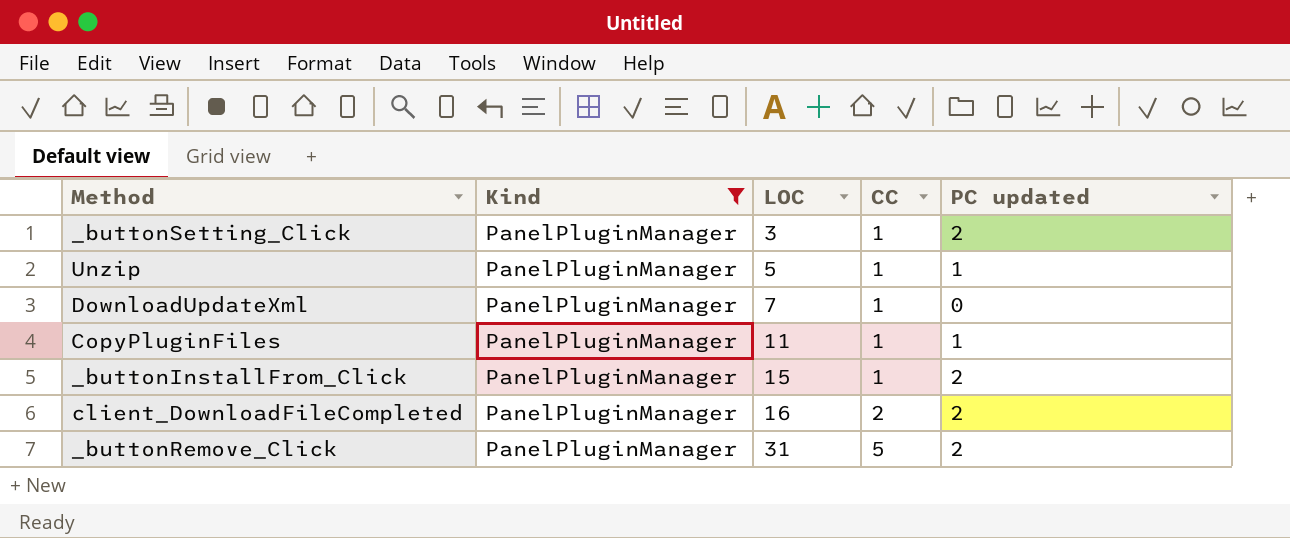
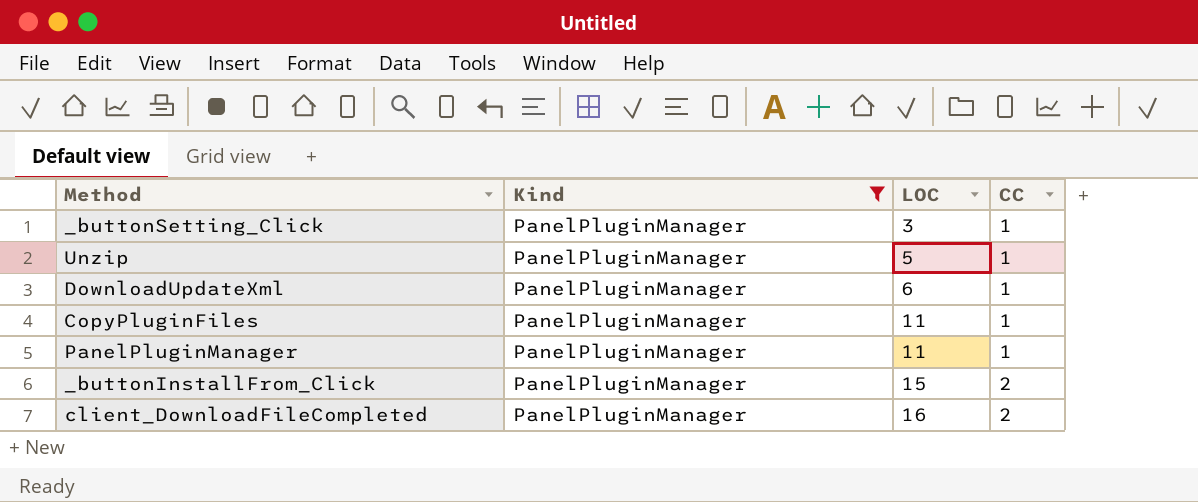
column PC updated | position: 5 -> none
row _buttonRemove_Click: PanelPluginManager | 31 | 5 | 2 -> none
DownloadUpdateXml | LOC: 7 -> 6
row PanelPluginManager: none -> PanelPluginManager | 11 | 1
_buttonInstallFrom_Click | CC: 1 -> 2

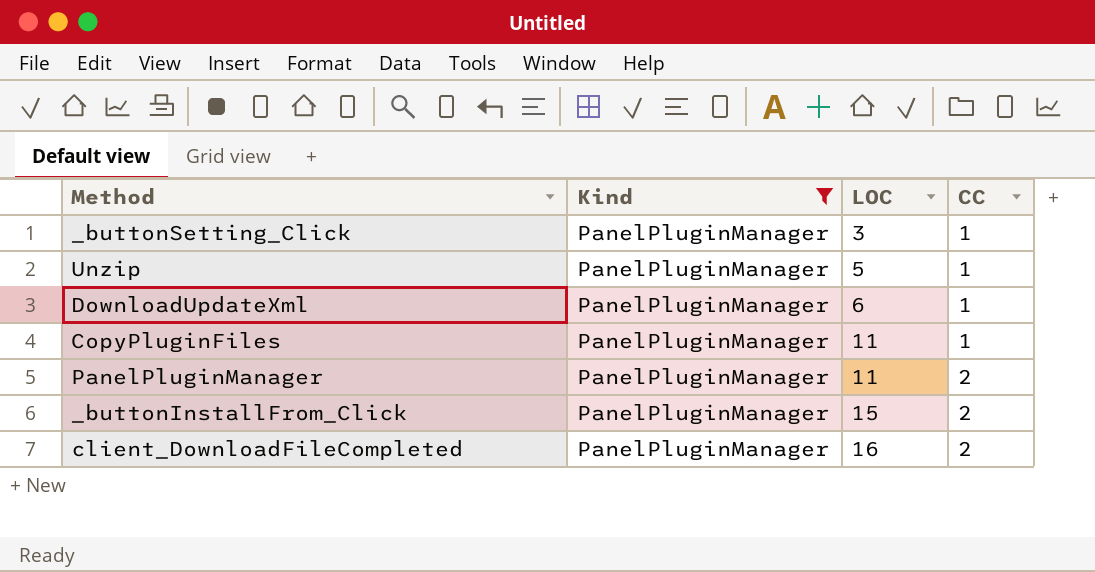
PanelPluginManager | CC: 1 -> 2

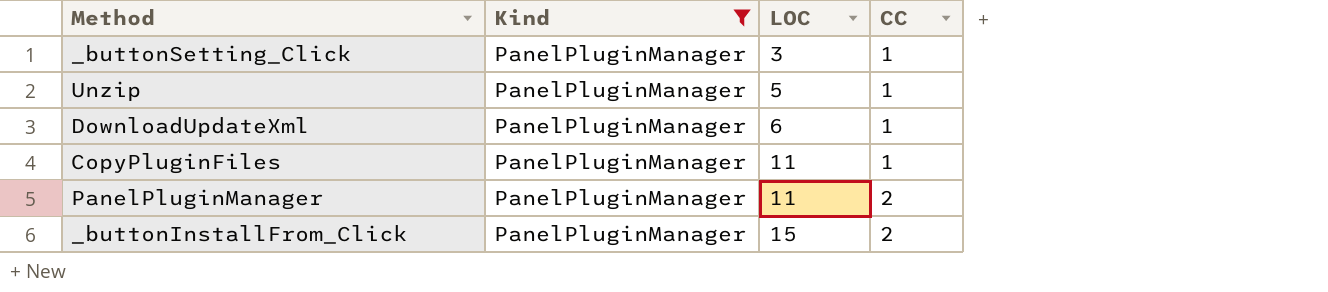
row client_DownloadFileCompleted: PanelPluginManager | 16 | 2 -> none

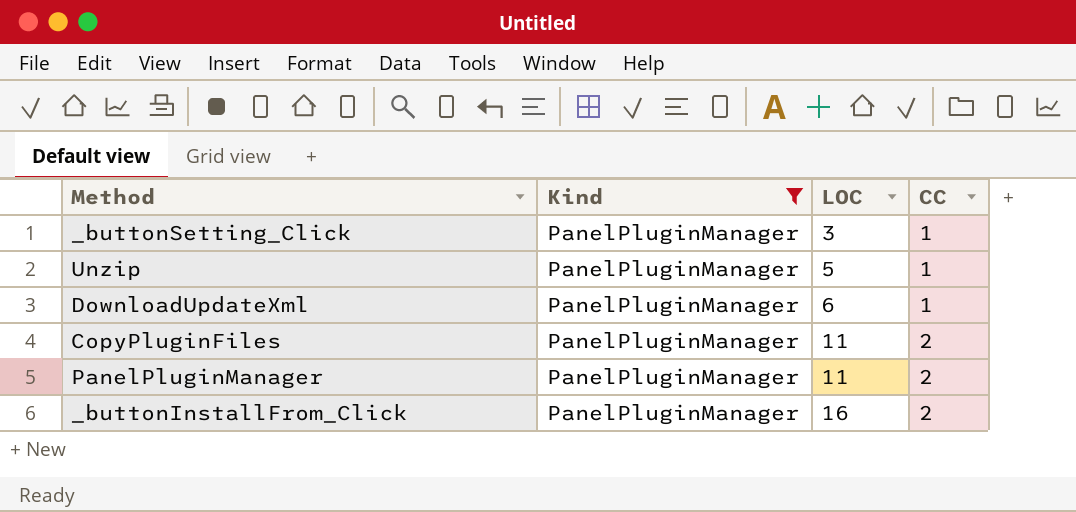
CopyPluginFiles | CC: 1 -> 2
_buttonInstallFrom_Click | LOC: 15 -> 16

